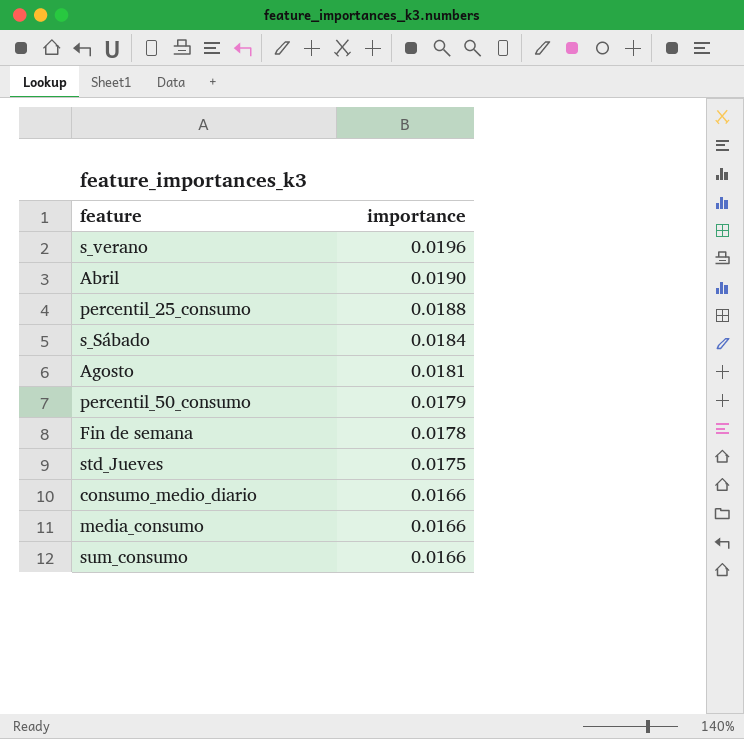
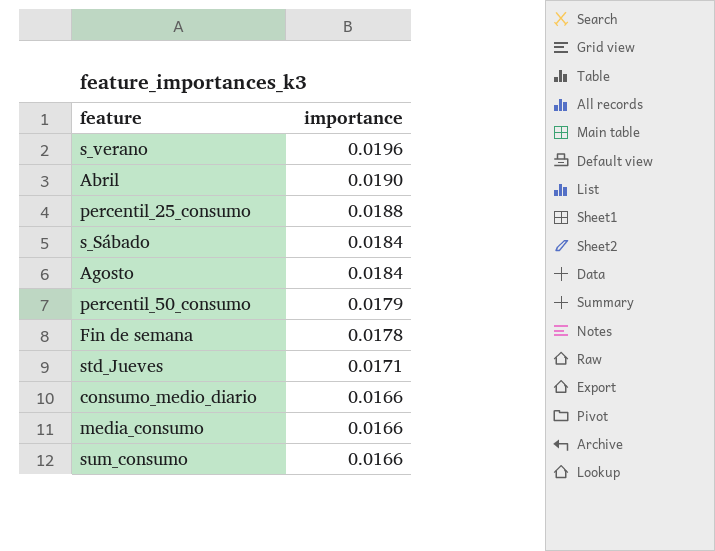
Agosto | importance: 0.0181 -> 0.0184
std_Jueves | importance: 0.0175 -> 0.0171

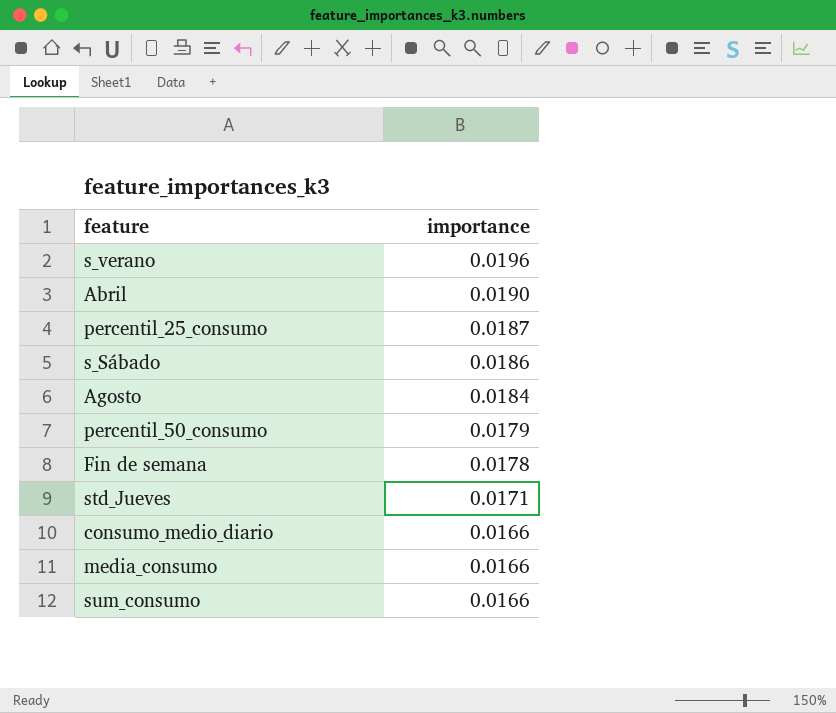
percentil_25_consumo | importance: 0.0188 -> 0.0187
s_Sábado | importance: 0.0184 -> 0.0186

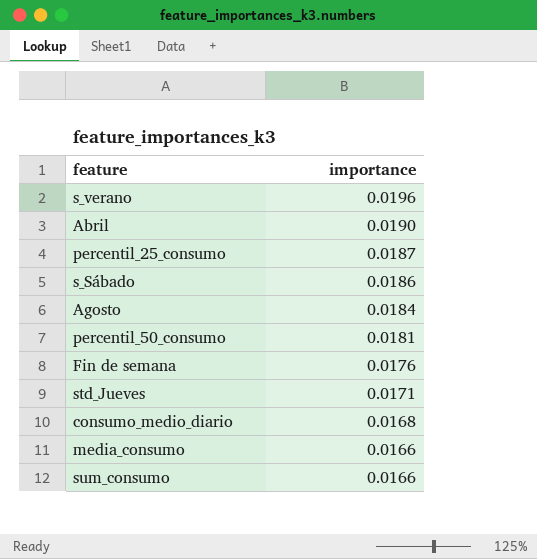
percentil_50_consumo | importance: 0.0179 -> 0.0181
Fin de semana | importance: 0.0178 -> 0.0176
consumo_medio_diario | importance: 0.0166 -> 0.0168

